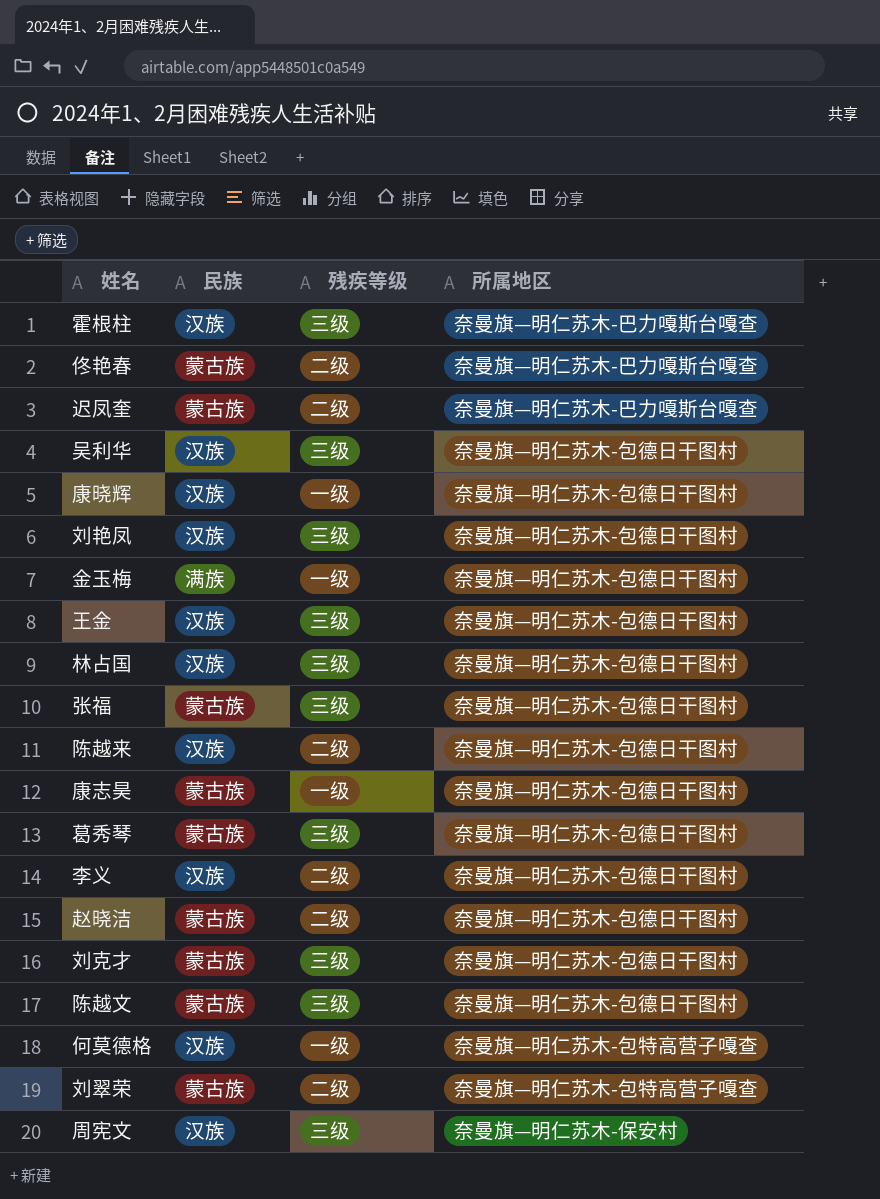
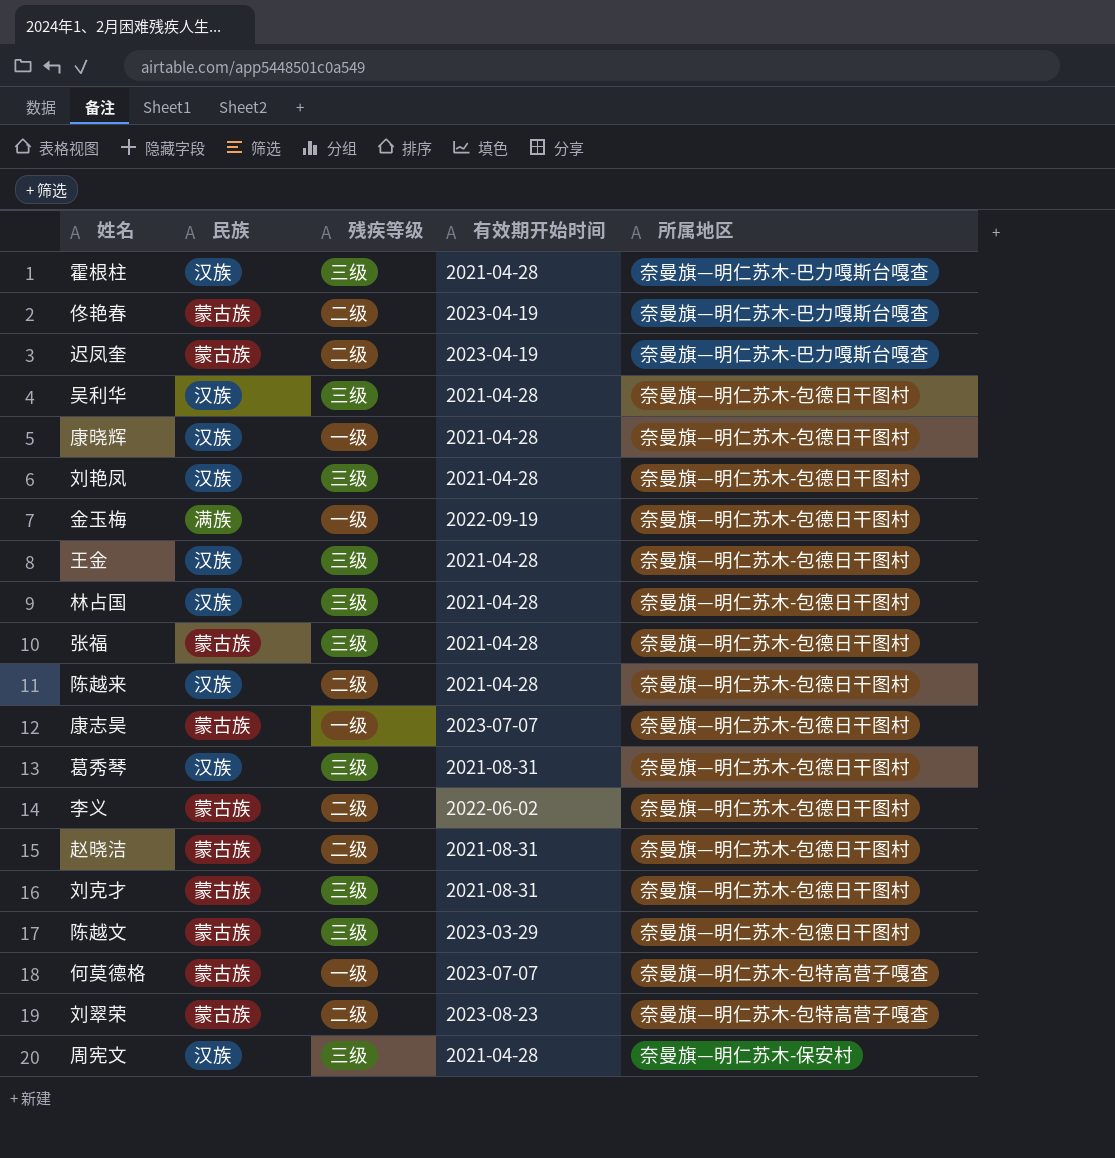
column 有效期开始时间 | position: none -> 4
葛秀琴 | 民族: 蒙古族 -> 汉族
李义 | 民族: 汉族 -> 蒙古族
何莫德格 | 民族: 汉族 -> 蒙古族

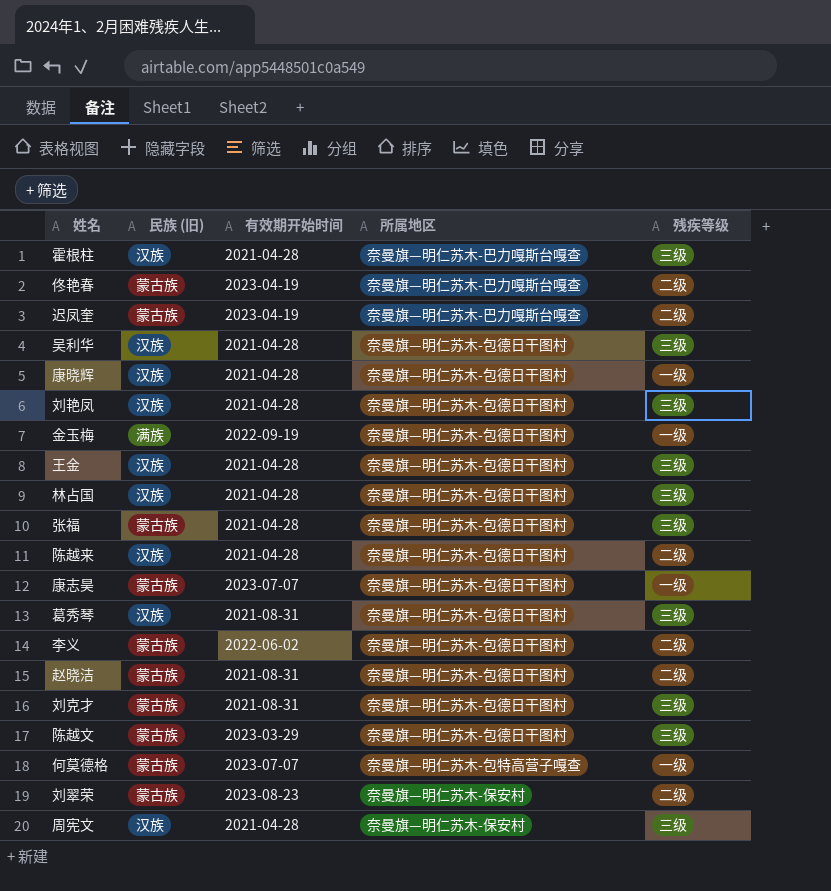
column name: 民族 -> 民族 (旧)
column 残疾等级 | position: 3 -> 5
刘翠荣 | 所属地区: 奈曼旗—明仁苏木-包特高营子嘎查 -> 奈曼旗—明仁苏木-保安村

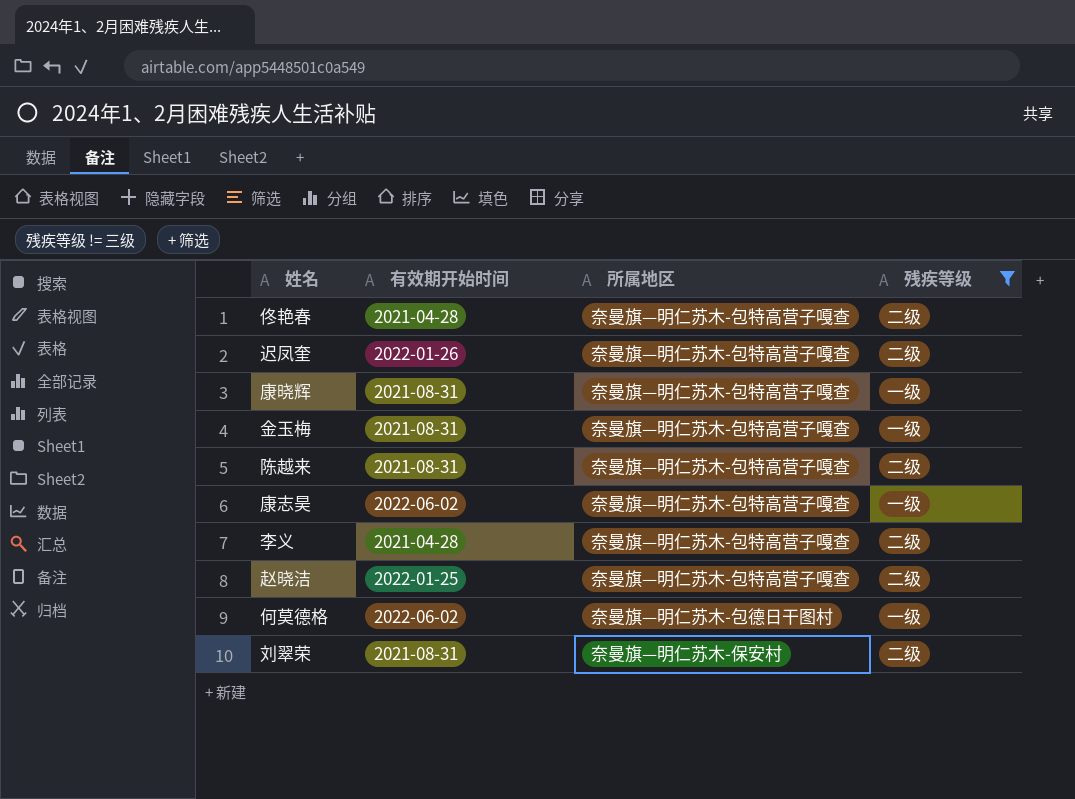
filter: none -> 残疾等级 != 三级
column 民族 (旧) | position: 2 -> none
佟艳春 | 有效期开始时间: 2023-04-19 -> 2021-04-28
佟艳春 | 所属地区: 奈曼旗—明仁苏木-巴力嘎斯台嘎查 -> 奈曼旗—明仁苏木-包特高营子嘎查
迟凤奎 | 有效期开始时间: 2023-04-19 -> 2022-01-26
迟凤奎 | 所属地区: 奈曼旗—明仁苏木-巴力嘎斯台嘎查 -> 奈曼旗—明仁苏木-包特高营子嘎查
康晓辉 | 有效期开始时间: 2021-04-28 -> 2021-08-31
康晓辉 | 所属地区: 奈曼旗—明仁苏木-包德日干图村 -> 奈曼旗—明仁苏木-包特高营子嘎查
金玉梅 | 有效期开始时间: 2022-09-19 -> 2021-08-31
金玉梅 | 所属地区: 奈曼旗—明仁苏木-包德日干图村 -> 奈曼旗—明仁苏木-包特高营子嘎查
陈越来 | 有效期开始时间: 2021-04-28 -> 2021-08-31
陈越来 | 所属地区: 奈曼旗—明仁苏木-包德日干图村 -> 奈曼旗—明仁苏木-包特高营子嘎查
康志昊 | 有效期开始时间: 2023-07-07 -> 2022-06-02
康志昊 | 所属地区: 奈曼旗—明仁苏木-包德日干图村 -> 奈曼旗—明仁苏木-包特高营子嘎查
李义 | 有效期开始时间: 2022-06-02 -> 2021-04-28
李义 | 所属地区: 奈曼旗—明仁苏木-包德日干图村 -> 奈曼旗—明仁苏木-包特高营子嘎查
赵晓洁 | 有效期开始时间: 2021-08-31 -> 2022-01-25
赵晓洁 | 所属地区: 奈曼旗—明仁苏木-包德日干图村 -> 奈曼旗—明仁苏木-包特高营子嘎查
何莫德格 | 有效期开始时间: 2023-07-07 -> 2022-06-02
何莫德格 | 所属地区: 奈曼旗—明仁苏木-包特高营子嘎查 -> 奈曼旗—明仁苏木-包德日干图村
刘翠荣 | 有效期开始时间: 2023-08-23 -> 2021-08-31

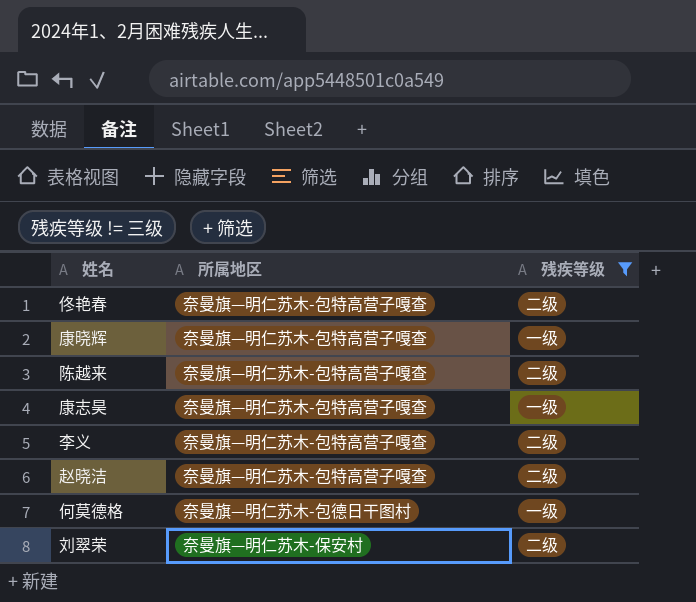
column 有效期开始时间 | position: 2 -> none
row 迟凤奎: 2022-01-26 | 奈曼旗—明仁苏木-包特高营子嘎查 | 二级 -> none
row 金玉梅: 2021-08-31 | 奈曼旗—明仁苏木-包特高营子嘎查 | 一级 -> none

